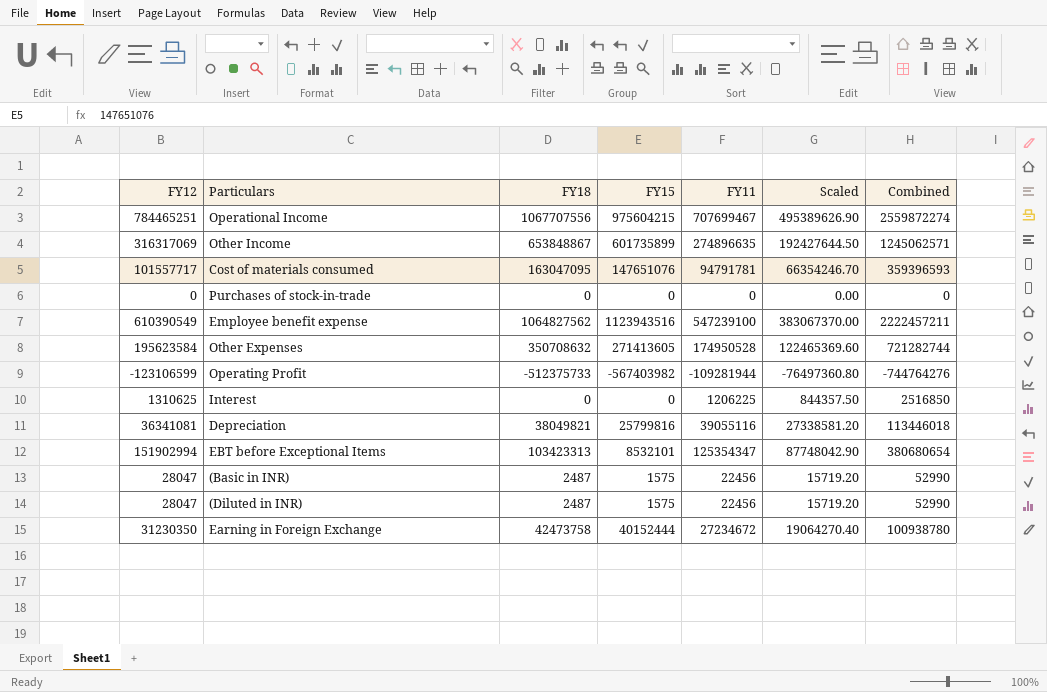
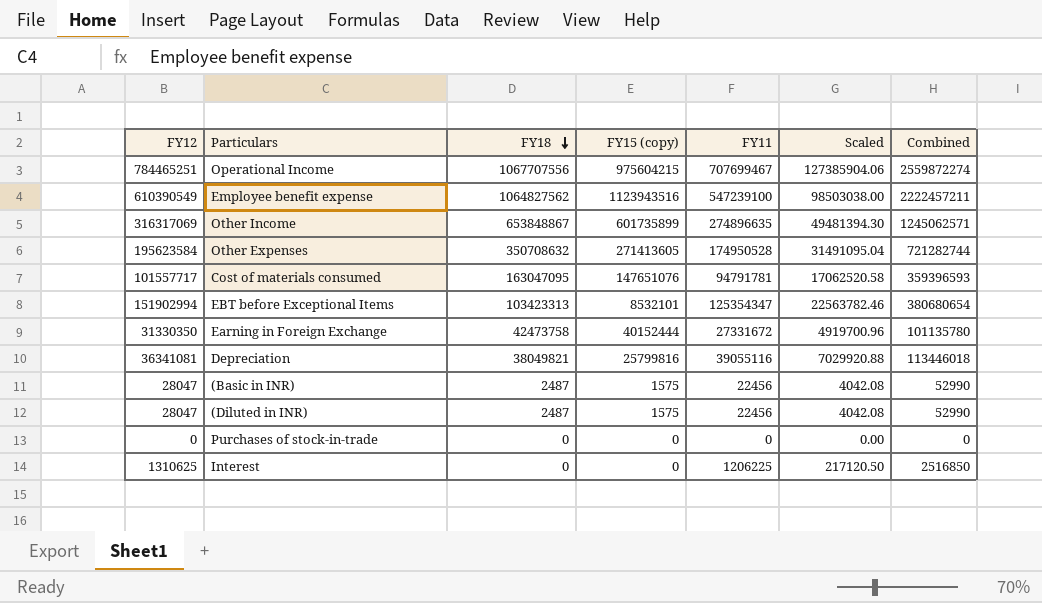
row order: none -> FY18 descending
column name: FY15 -> FY15 (copy)
column Scaled | formula: [FY11] * 0.7 -> [FY11] * 0.18
row Operating Profit: -123106599 | -512375733 | -567403982 | -109281944 | -76497360.80 | -744764276 -> none
Earning in Foreign Exchange | FY12: 31230350 -> 31330350
Earning in Foreign Exchange | FY11: 27234672 -> 27331672
Earning in Foreign Exchange | Combined: 100938780 -> 101135780

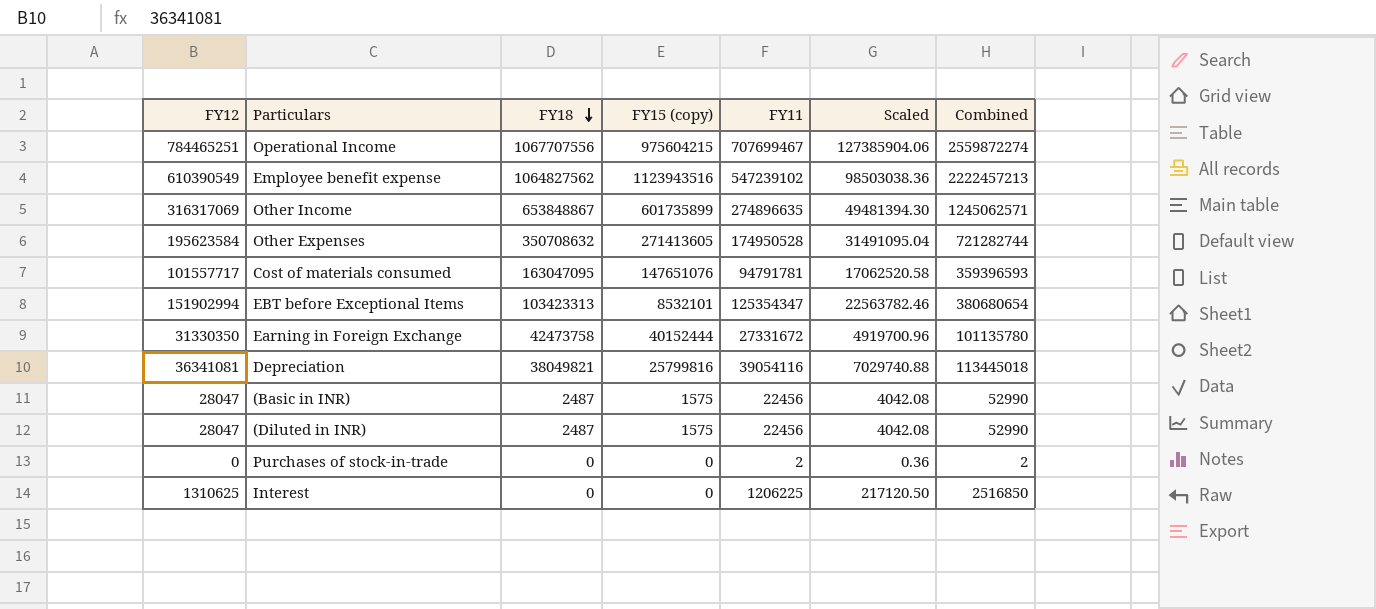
Employee benefit expense | FY11: 547239100 -> 547239102
Employee benefit expense | Scaled: 98503038.00 -> 98503038.36
Employee benefit expense | Combined: 2222457211 -> 2222457213
Depreciation | FY11: 39055116 -> 39054116
Depreciation | Scaled: 7029920.88 -> 7029740.88
Depreciation | Combined: 113446018 -> 113445018
Purchases of stock-in-trade | FY11: 0 -> 2
Purchases of stock-in-trade | Scaled: 0.00 -> 0.36
Purchases of stock-in-trade | Combined: 0 -> 2

